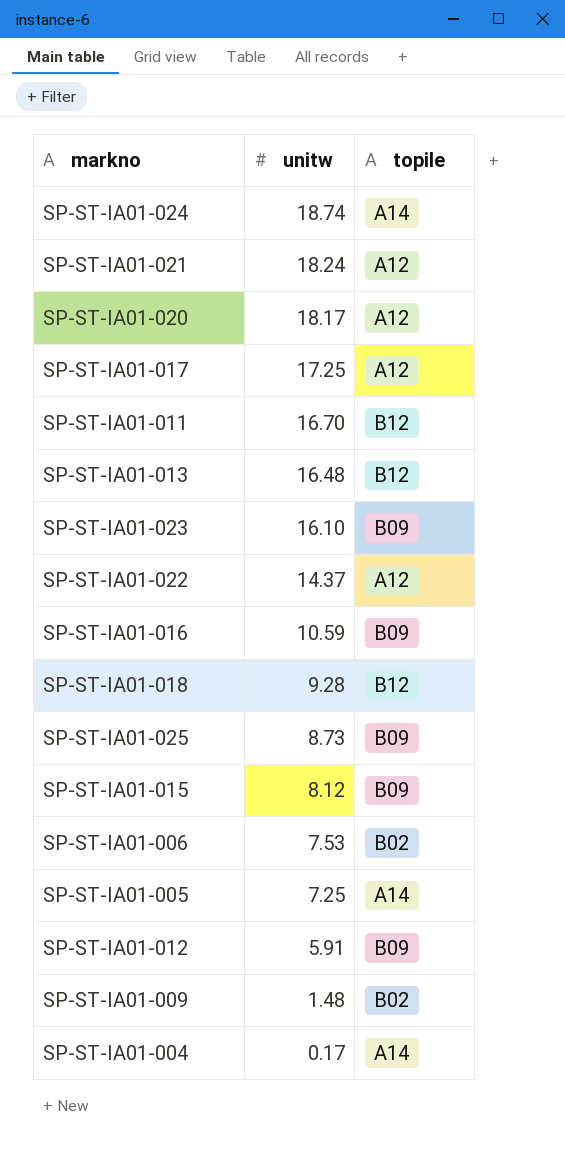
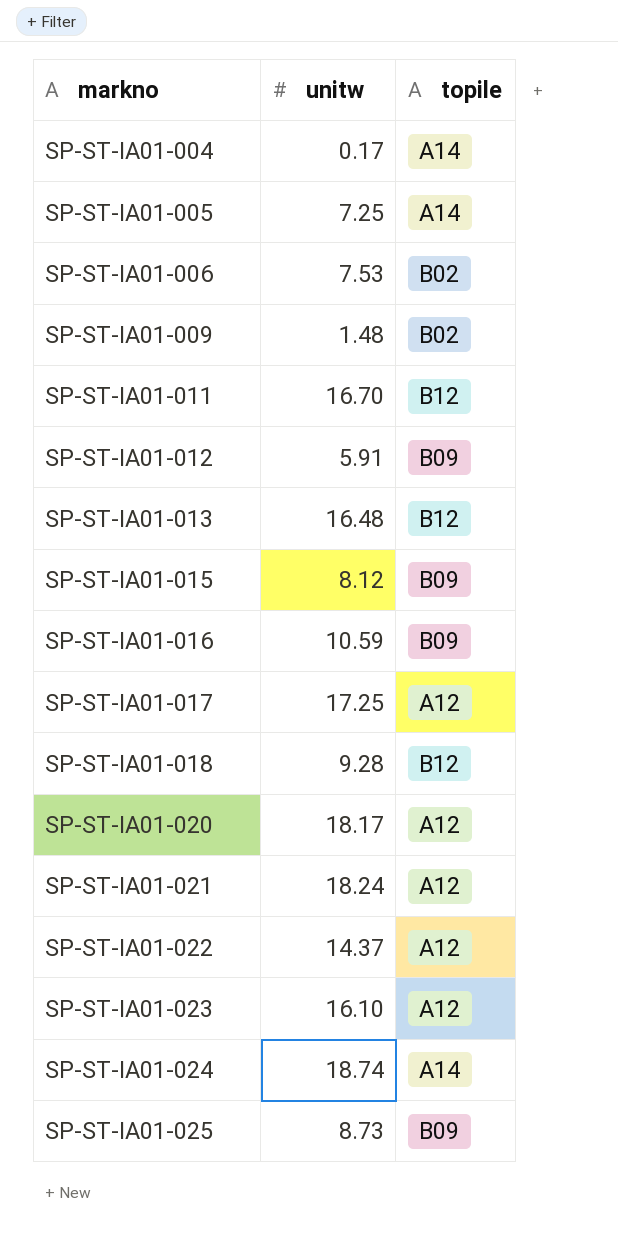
row order: unitw descending -> markno ascending
SP-ST-IA01-023 | topile: B09 -> A12

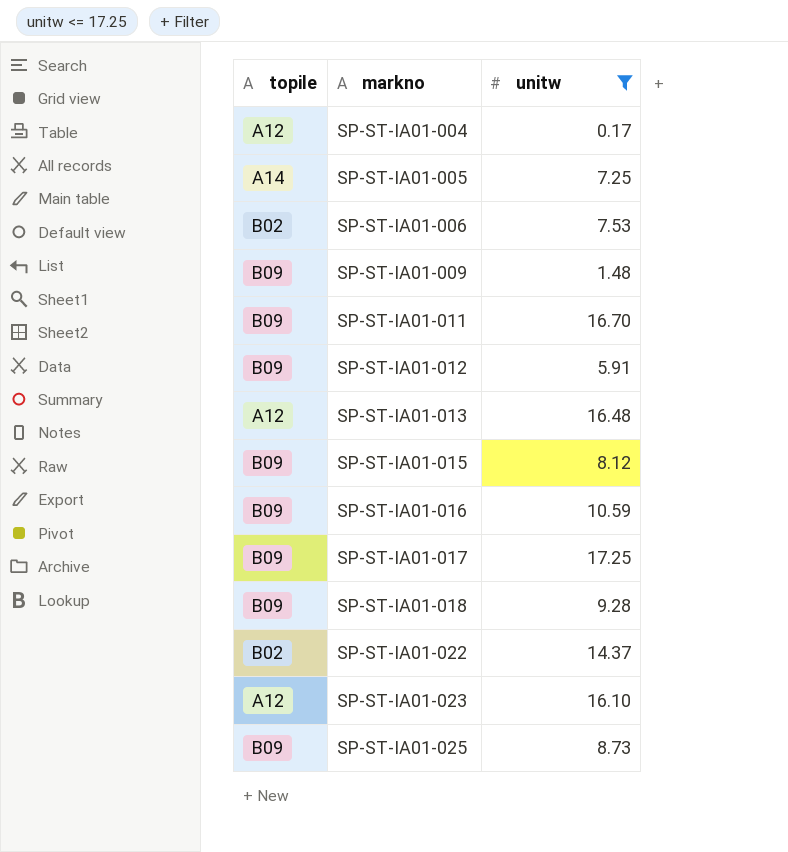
filter: none -> unitw <= 17.25
column topile | position: 3 -> 1
SP-ST-IA01-004 | topile: A14 -> A12
SP-ST-IA01-009 | topile: B02 -> B09
SP-ST-IA01-011 | topile: B12 -> B09
SP-ST-IA01-013 | topile: B12 -> A12
SP-ST-IA01-017 | topile: A12 -> B09
SP-ST-IA01-018 | topile: B12 -> B09
SP-ST-IA01-022 | topile: A12 -> B02

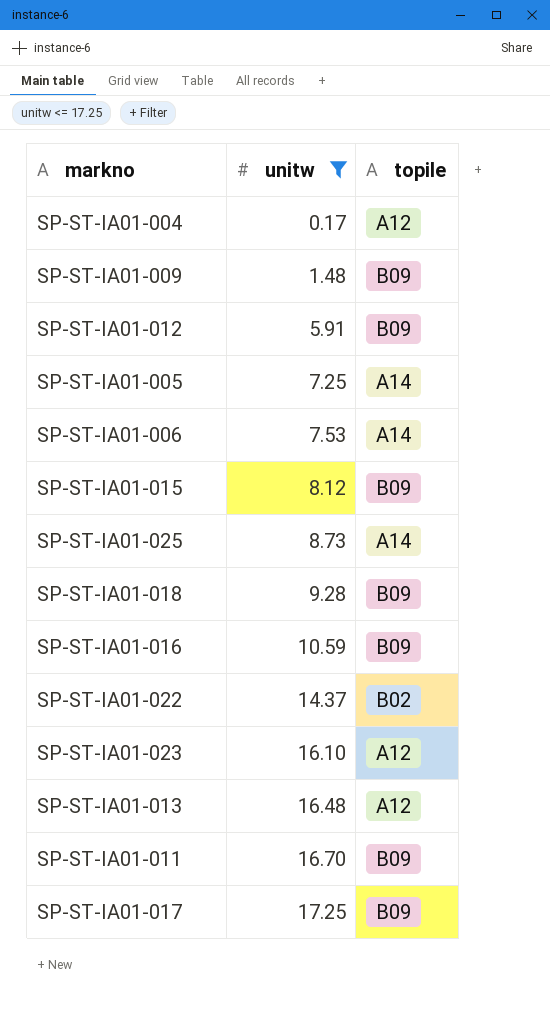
row order: markno ascending -> unitw ascending
column topile | position: 1 -> 3
SP-ST-IA01-006 | topile: B02 -> A14
SP-ST-IA01-025 | topile: B09 -> A14

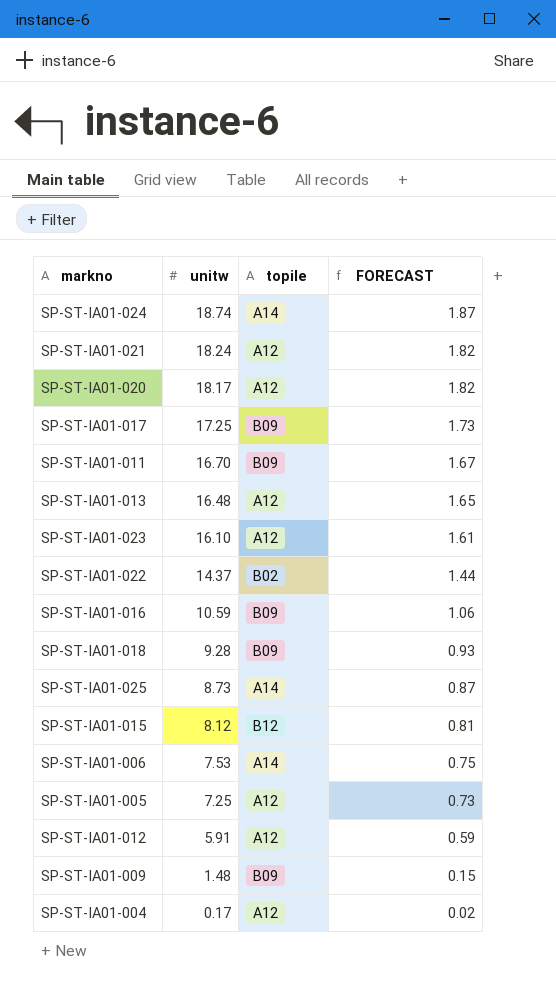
filter: unitw <= 17.25 -> none
row order: unitw ascending -> unitw descending
column FORECAST | formula: none -> [unitw] * 0.1
SP-ST-IA01-015 | topile: B09 -> B12
SP-ST-IA01-005 | topile: A14 -> A12
SP-ST-IA01-012 | topile: B09 -> A12

